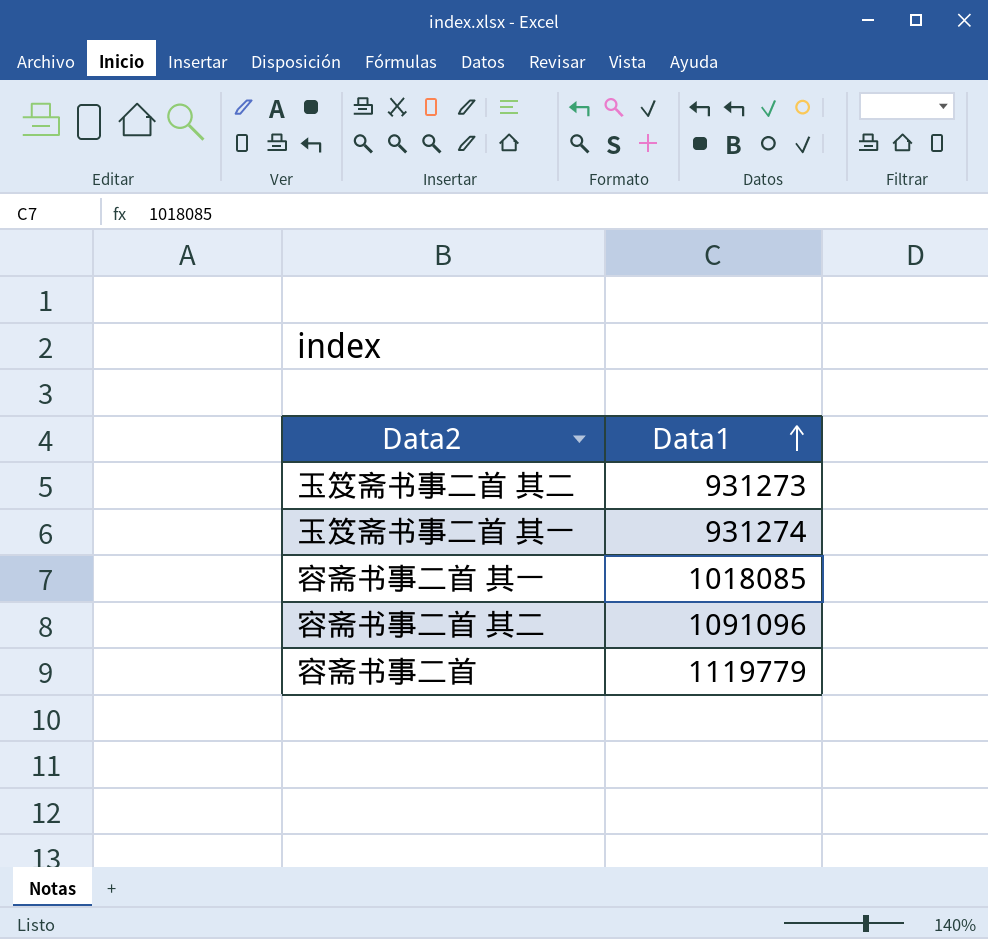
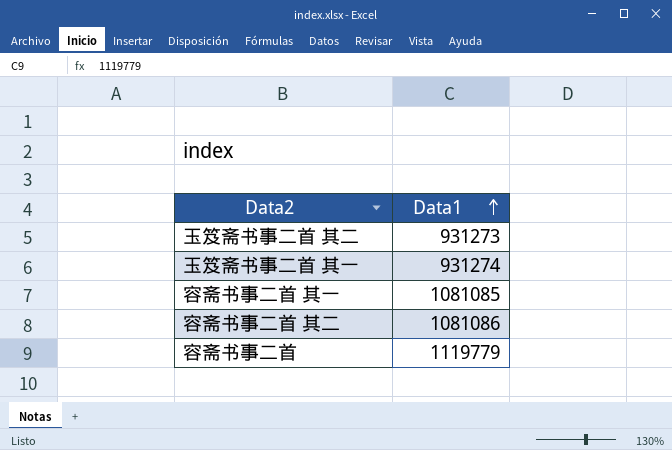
容斋书事二首 其一 | Data1: 1018085 -> 1081085
容斋书事二首 其二 | Data1: 1091096 -> 1081086

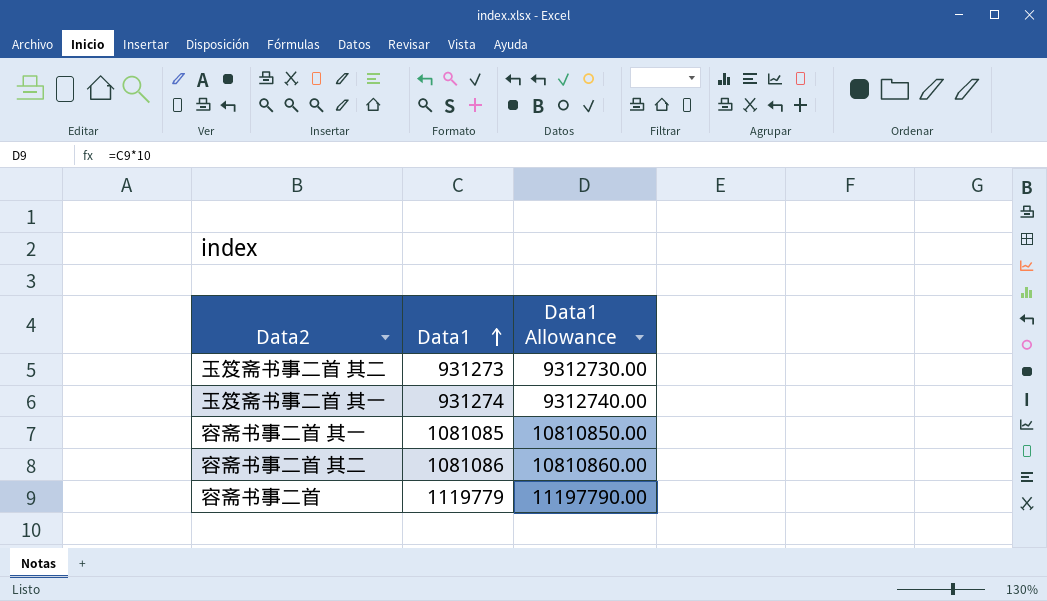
column Data1 Allowance | formula: none -> [Data1] * 10

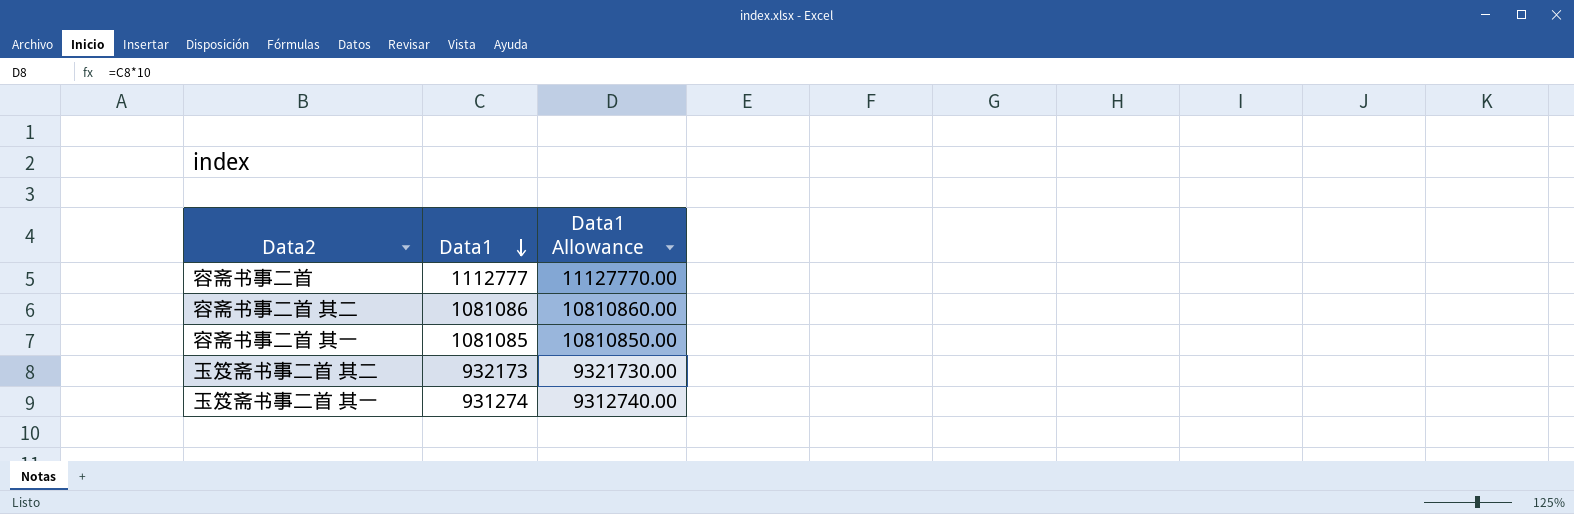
row order: Data1 ascending -> Data1 descending
容斋书事二首 | Data1: 1119779 -> 1112777
容斋书事二首 | Data1 Allowance: 11197790.00 -> 11127770.00
玉笈斋书事二首 其二 | Data1: 931273 -> 932173
玉笈斋书事二首 其二 | Data1 Allowance: 9312730.00 -> 9321730.00

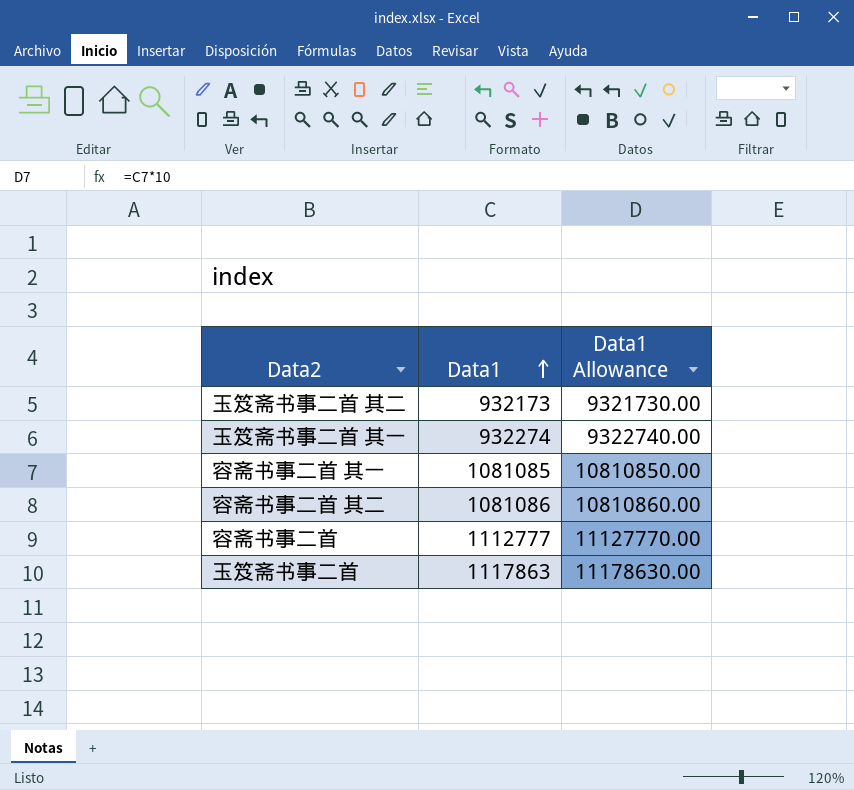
row order: Data1 descending -> Data1 ascending
玉笈斋书事二首 其一 | Data1: 931274 -> 932274
玉笈斋书事二首 其一 | Data1 Allowance: 9312740.00 -> 9322740.00
row 玉笈斋书事二首: none -> 1117863 | 11178630.00

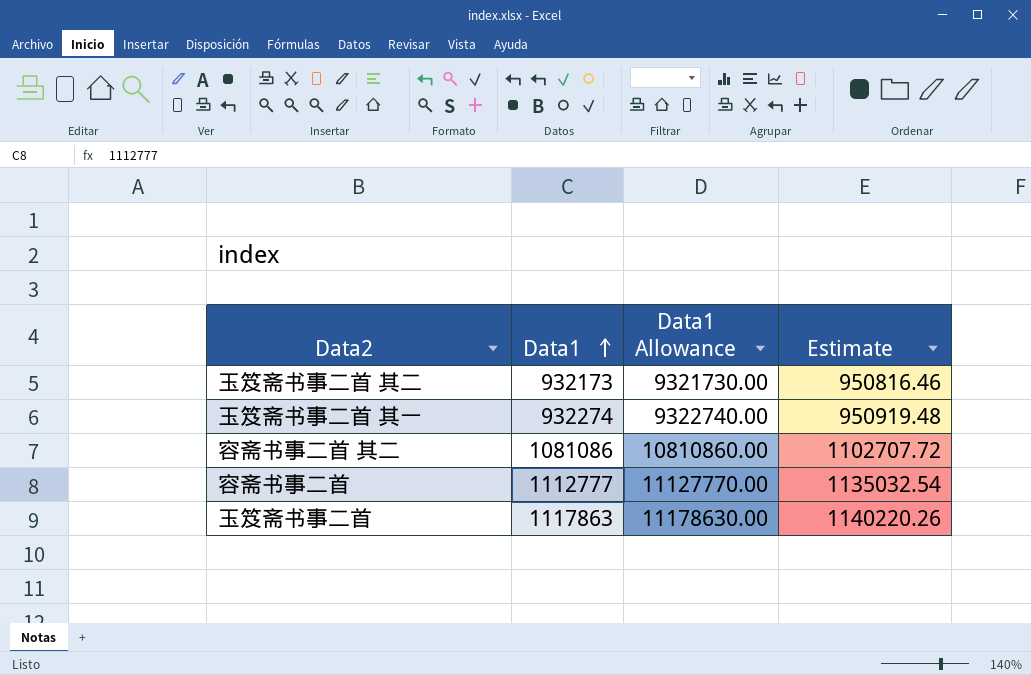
column Estimate | formula: none -> [Data1] * 1.02
row 容斋书事二首 其一: 1081085 | 10810850.00 -> none

